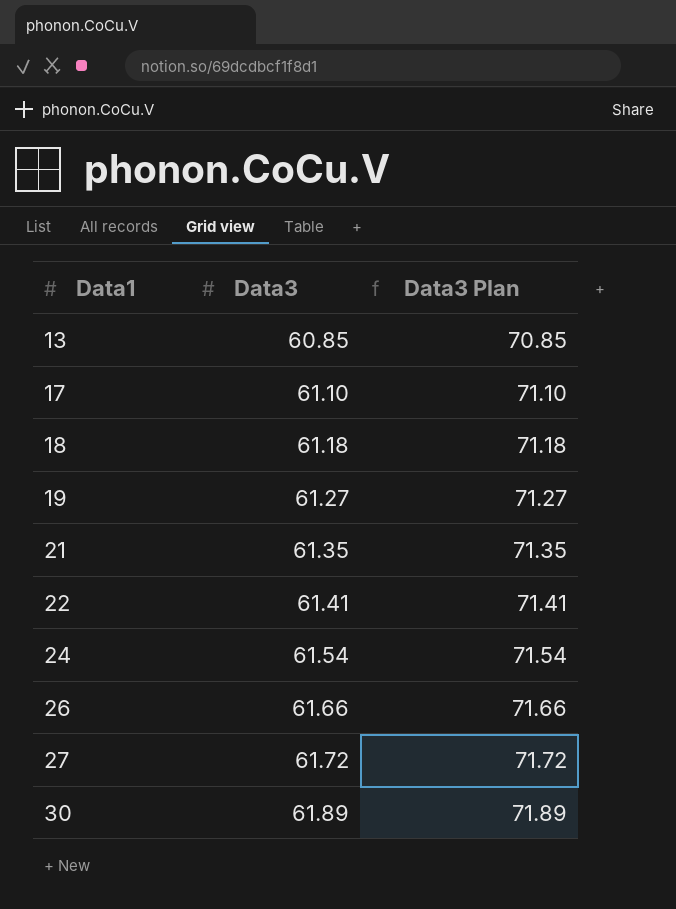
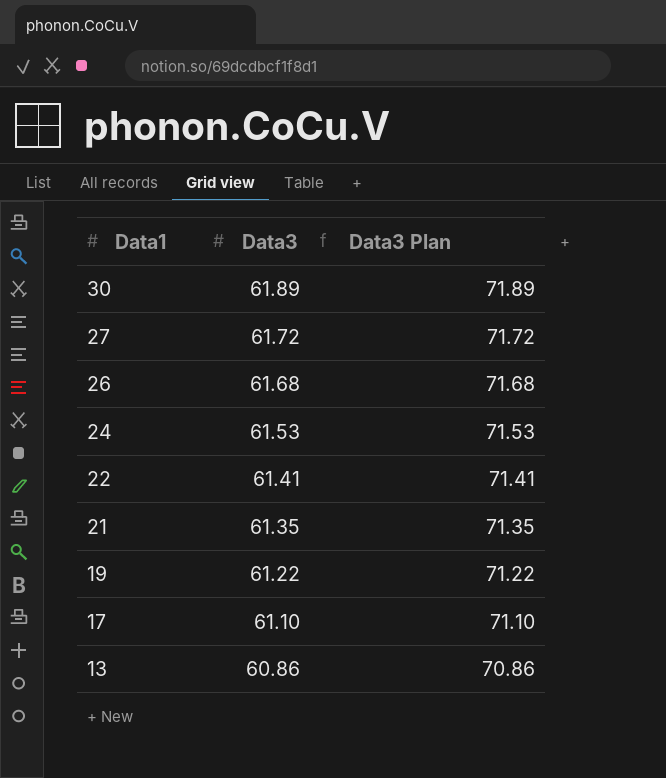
row order: Data1 ascending -> Data1 descending
row 18: 61.18 | 71.18 -> none
26 | Data3: 61.66 -> 61.68
26 | Data3 Plan: 71.66 -> 71.68
24 | Data3: 61.54 -> 61.53
24 | Data3 Plan: 71.54 -> 71.53
19 | Data3: 61.27 -> 61.22
19 | Data3 Plan: 71.27 -> 71.22
13 | Data3: 60.85 -> 60.86
13 | Data3 Plan: 70.85 -> 70.86

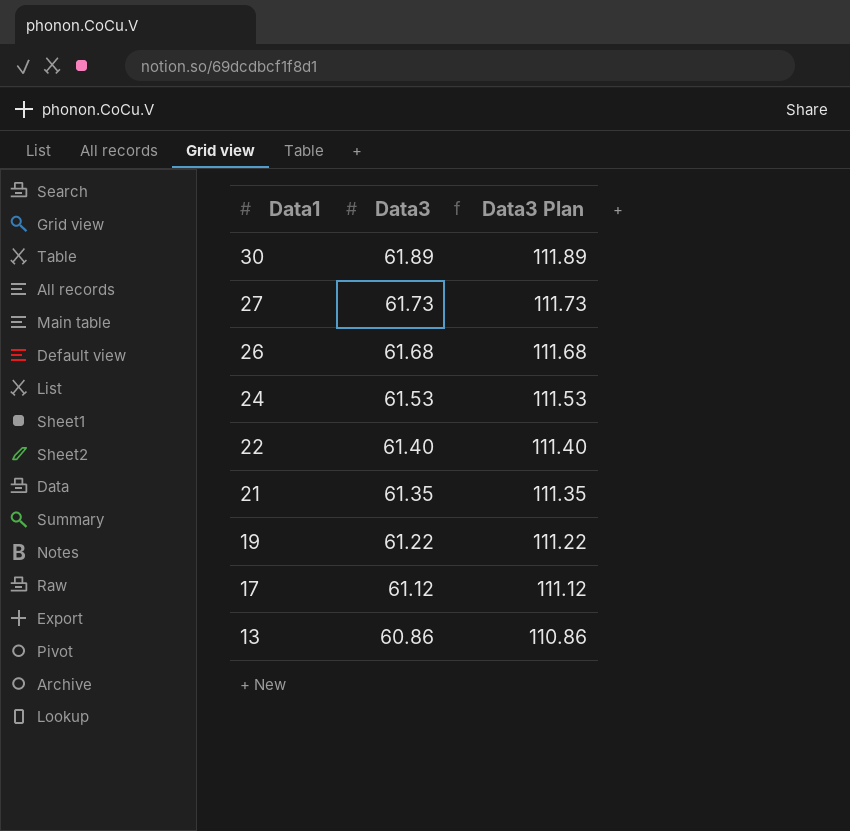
column Data3 Plan | formula: [Data3] + 10 -> [Data3] + 50
27 | Data3: 61.72 -> 61.73
22 | Data3: 61.41 -> 61.40
17 | Data3: 61.10 -> 61.12

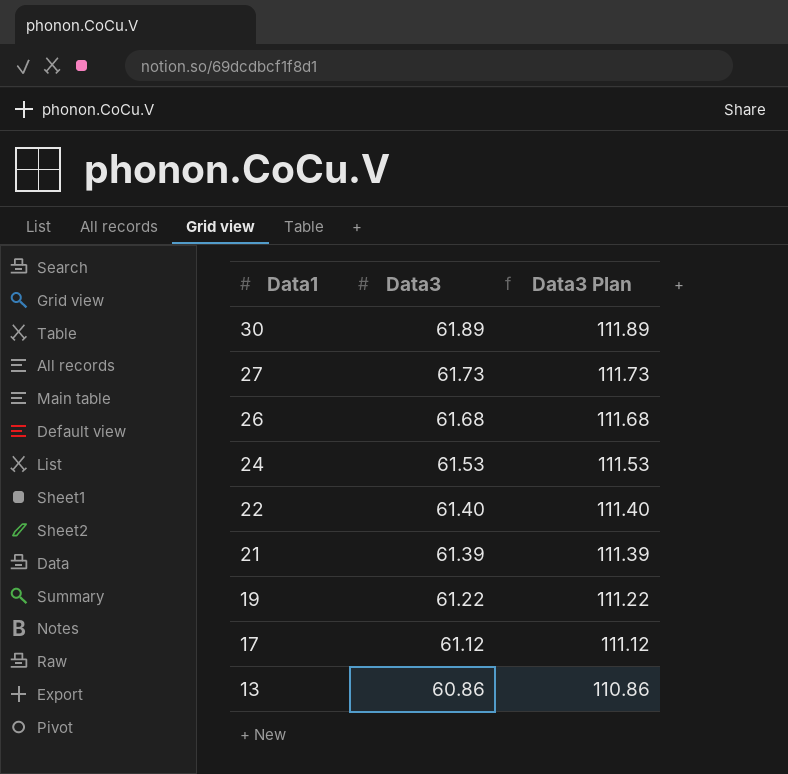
21 | Data3: 61.35 -> 61.39
21 | Data3 Plan: 111.35 -> 111.39

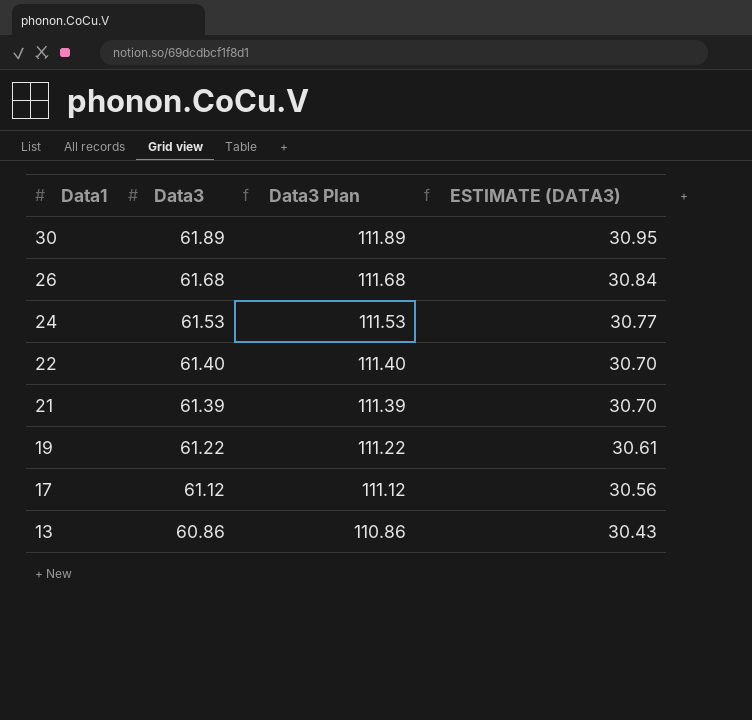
column ESTIMATE (DATA3) | formula: none -> [Data3] * 0.5
row 27: 61.73 | 111.73 -> none

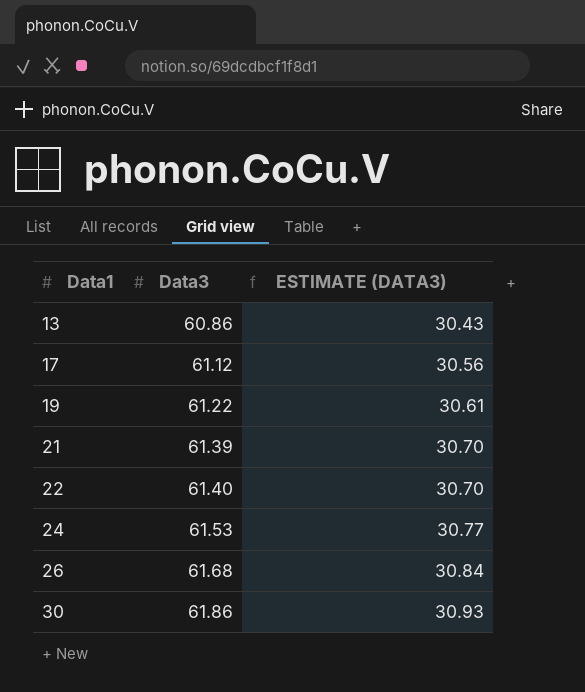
row order: Data1 descending -> Data1 ascending
column Data3 Plan | formula: [Data3] + 50 -> none
30 | Data3: 61.89 -> 61.86
30 | ESTIMATE (DATA3): 30.95 -> 30.93

